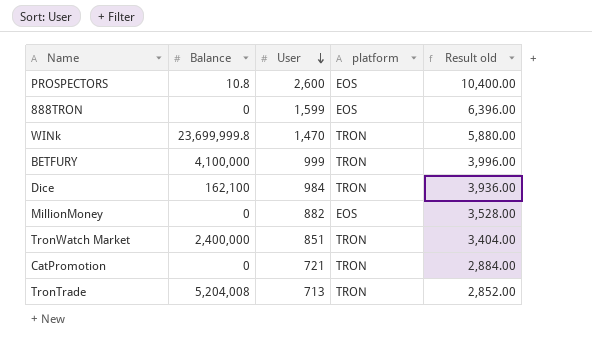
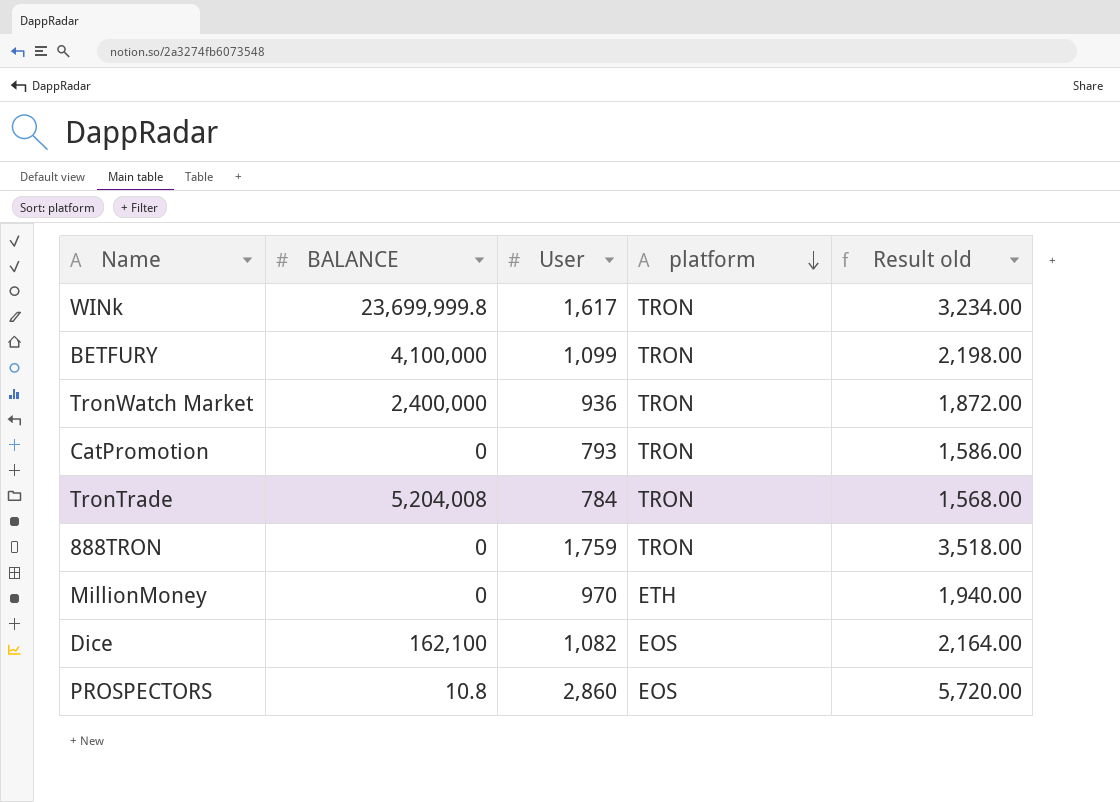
row order: User descending -> platform descending
column name: Balance -> BALANCE
column Result old | formula: [User] * 4 -> [User] * 2
WINk | User: 1,470 -> 1,617
BETFURY | User: 999 -> 1,099
TronWatch Market | User: 851 -> 936
CatPromotion | User: 721 -> 793
TronTrade | User: 713 -> 784
888TRON | User: 1,599 -> 1,759
888TRON | platform: EOS -> TRON
MillionMoney | User: 882 -> 970
MillionMoney | platform: EOS -> ETH
Dice | User: 984 -> 1,082
Dice | platform: TRON -> EOS
PROSPECTORS | User: 2,600 -> 2,860

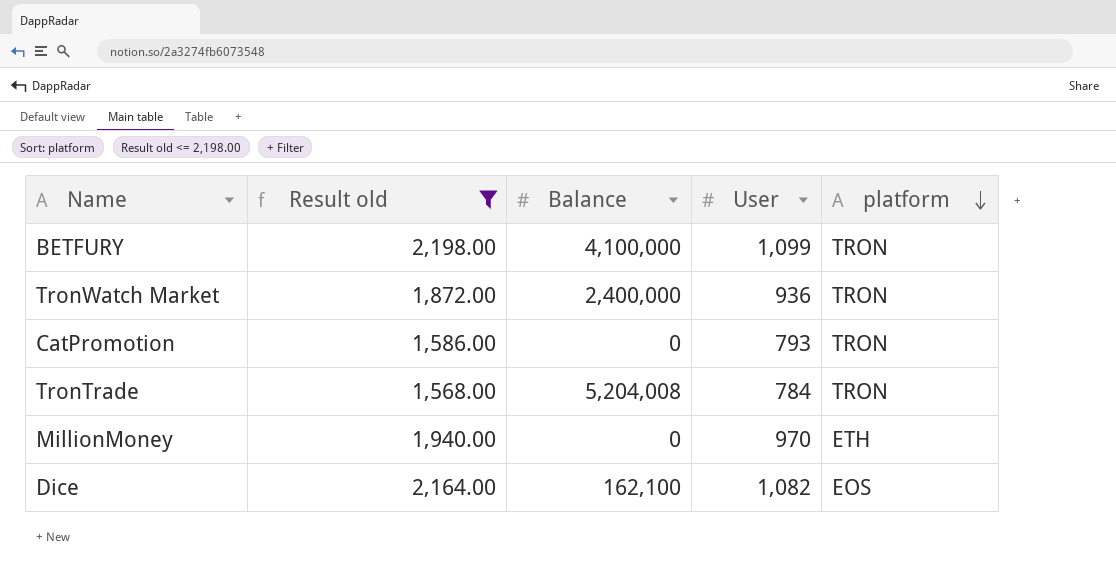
filter: none -> Result old <= 2,198.00
column Result old | position: 5 -> 2
column name: BALANCE -> Balance

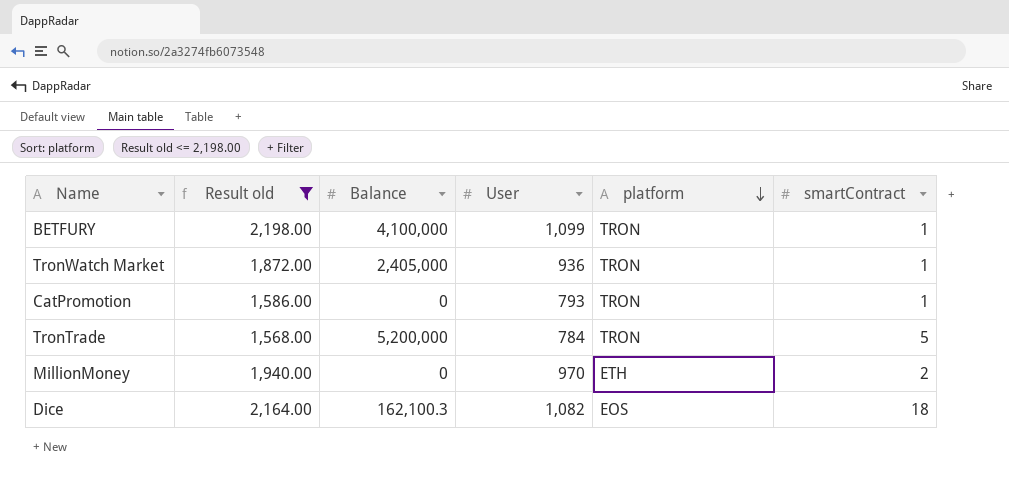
column smartContract | position: none -> 6
TronWatch Market | Balance: 2,400,000 -> 2,405,000
TronTrade | Balance: 5,204,008 -> 5,200,000
Dice | Balance: 162,100 -> 162,100.3

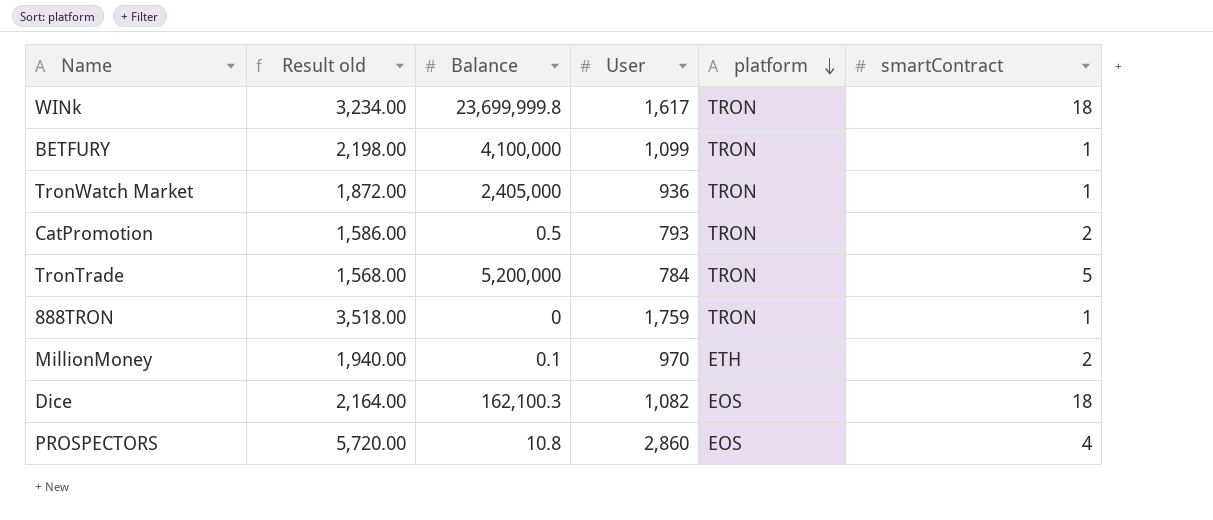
filter: Result old <= 2,198.00 -> none
CatPromotion | Balance: 0 -> 0.5
CatPromotion | smartContract: 1 -> 2
MillionMoney | Balance: 0 -> 0.1

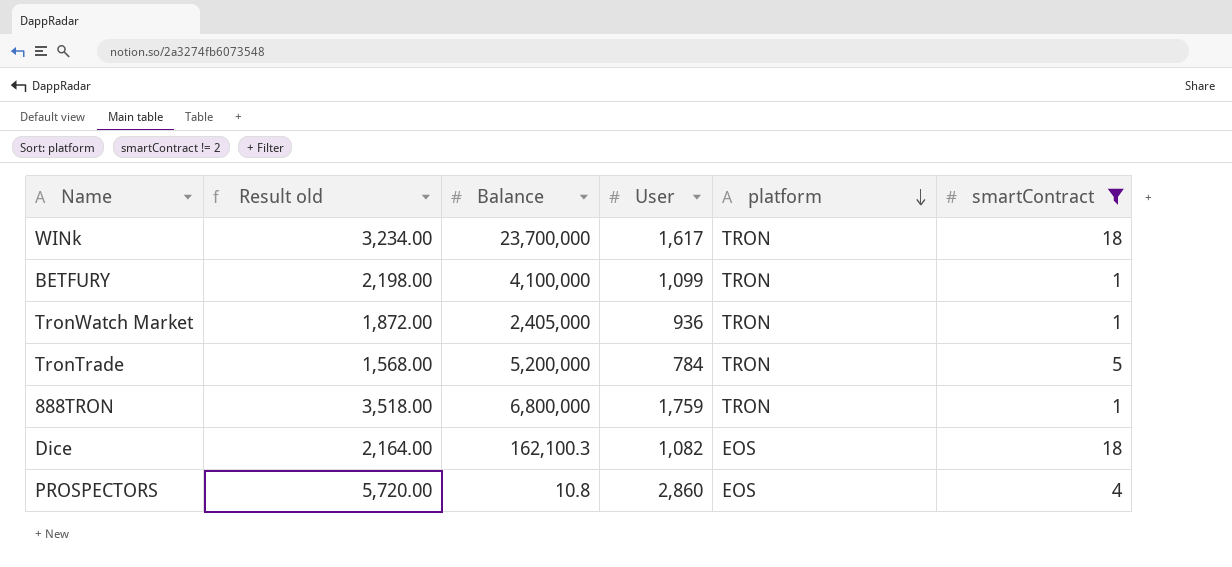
filter: none -> smartContract != 2
WINk | Balance: 23,699,999.8 -> 23,700,000
888TRON | Balance: 0 -> 6,800,000

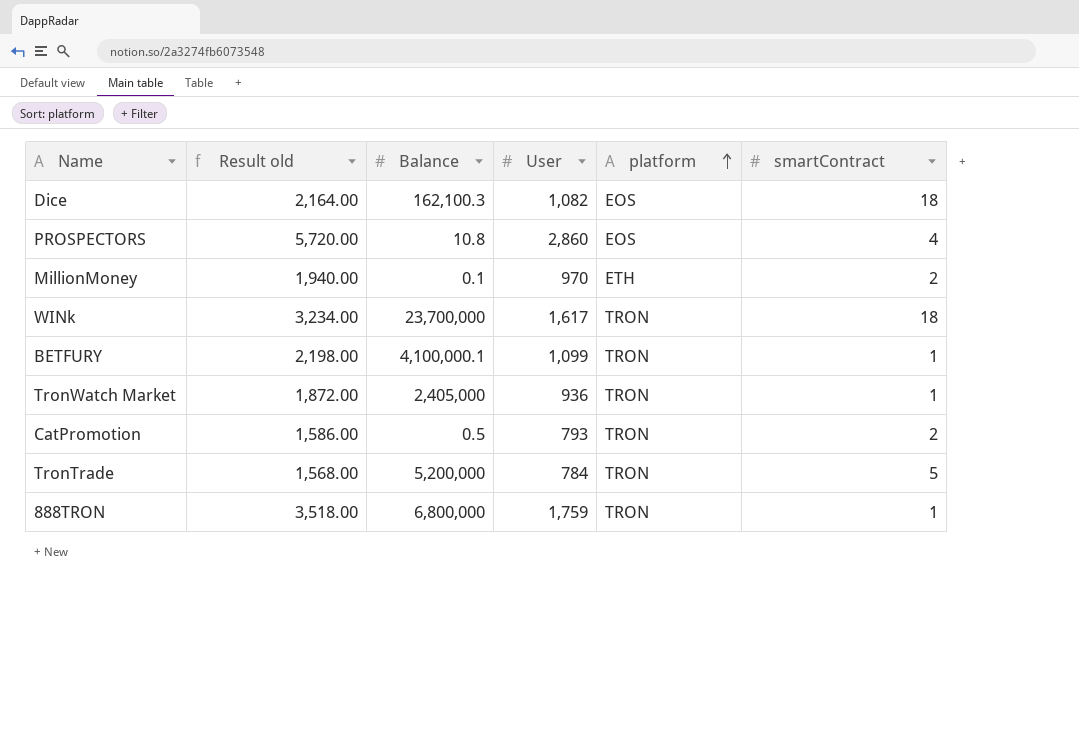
filter: smartContract != 2 -> none
row order: platform descending -> platform ascending
BETFURY | Balance: 4,100,000 -> 4,100,000.1

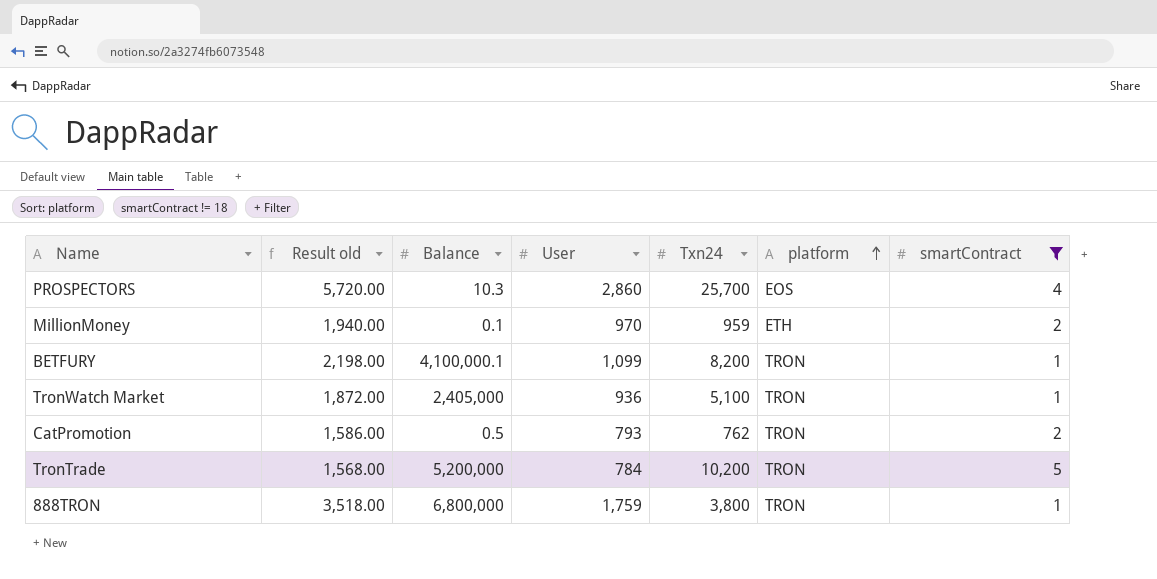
filter: none -> smartContract != 18
column Txn24 | position: none -> 5
PROSPECTORS | Balance: 10.8 -> 10.3

